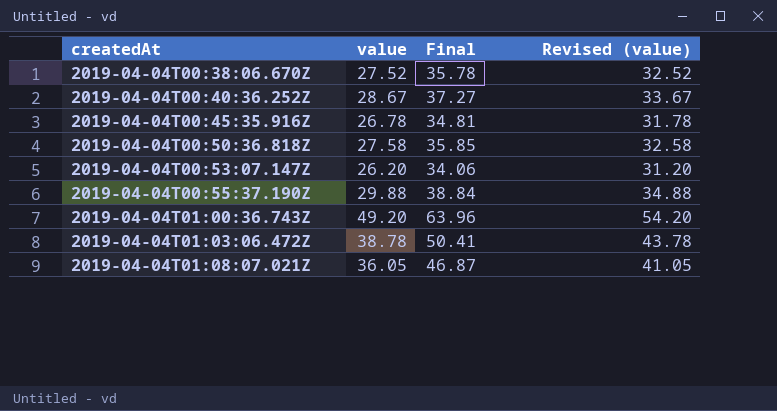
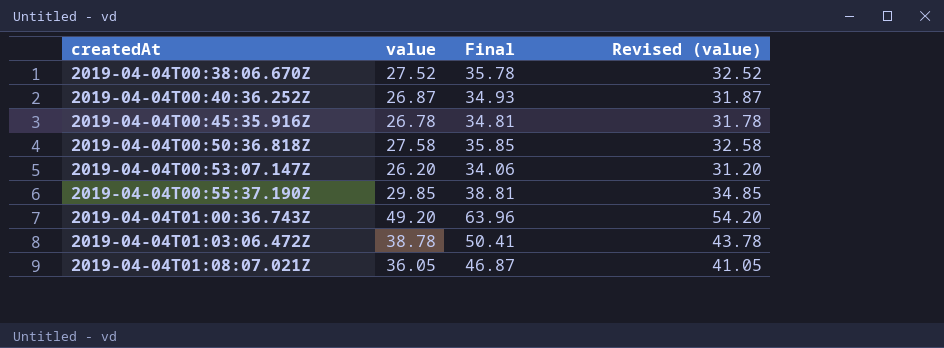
2019-04-04T00:40:36.252Z | value: 28.67 -> 26.87
2019-04-04T00:40:36.252Z | Final: 37.27 -> 34.93
2019-04-04T00:40:36.252Z | Revised (value): 33.67 -> 31.87
2019-04-04T00:55:37.190Z | value: 29.88 -> 29.85
2019-04-04T00:55:37.190Z | Final: 38.84 -> 38.81
2019-04-04T00:55:37.190Z | Revised (value): 34.88 -> 34.85

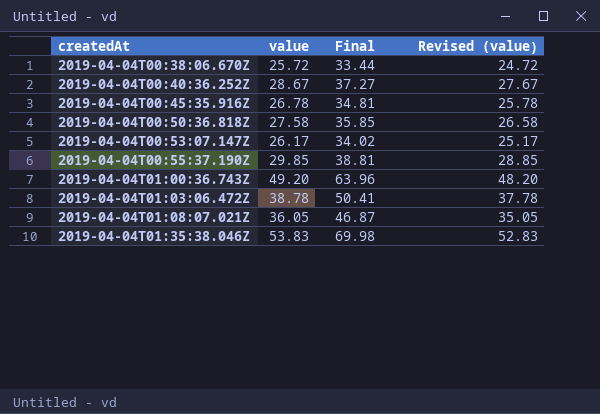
column Revised (value) | formula: [value] + 5 -> [value] - 1
2019-04-04T00:38:06.670Z | value: 27.52 -> 25.72
2019-04-04T00:38:06.670Z | Final: 35.78 -> 33.44
2019-04-04T00:40:36.252Z | value: 26.87 -> 28.67
2019-04-04T00:40:36.252Z | Final: 34.93 -> 37.27
2019-04-04T00:53:07.147Z | value: 26.20 -> 26.17
2019-04-04T00:53:07.147Z | Final: 34.06 -> 34.02
row 2019-04-04T01:35:38.046Z: none -> 53.83 | 69.98 | 52.83

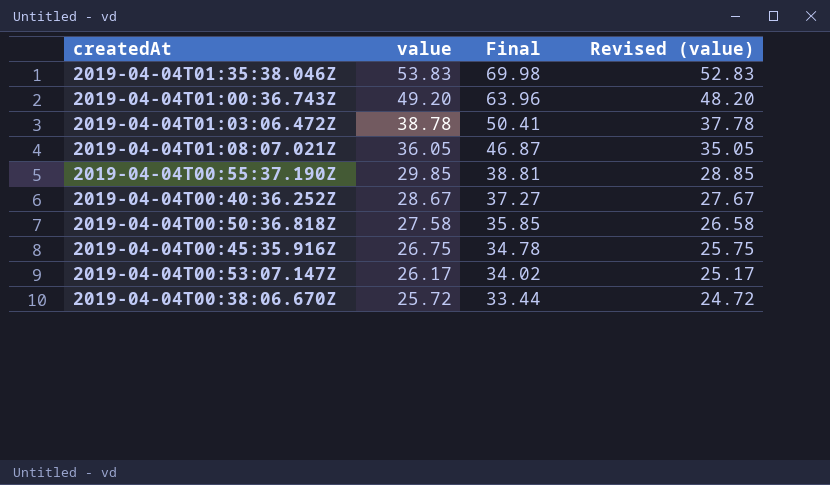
row order: createdAt ascending -> value descending
2019-04-04T00:45:35.916Z | value: 26.78 -> 26.75
2019-04-04T00:45:35.916Z | Final: 34.81 -> 34.78
2019-04-04T00:45:35.916Z | Revised (value): 25.78 -> 25.75

